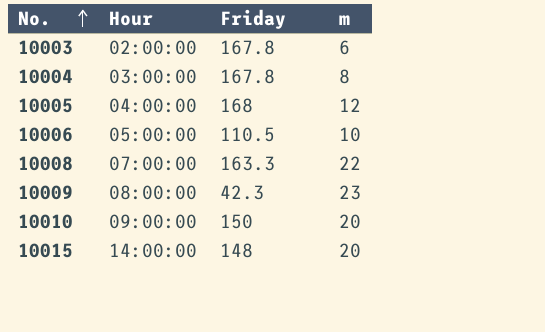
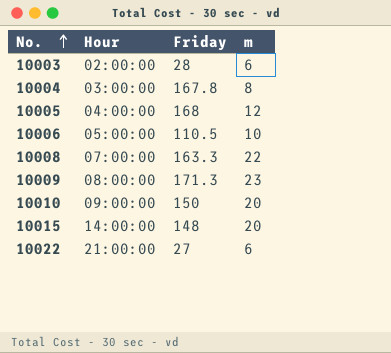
10003 | Friday: 167.8 -> 28
10009 | Friday: 42.3 -> 171.3
row 10022: none -> 21:00:00 | 27 | 6

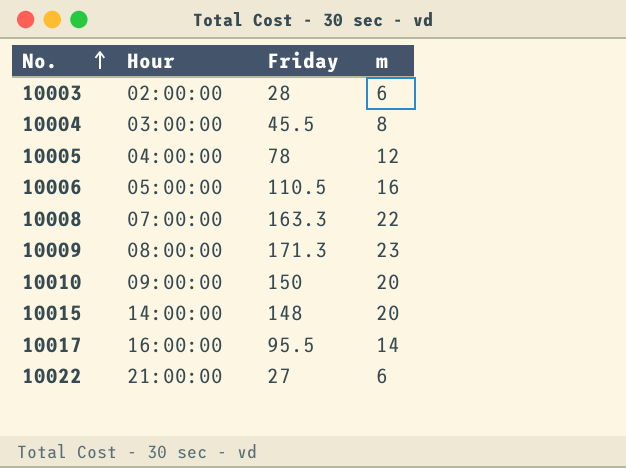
10004 | Friday: 167.8 -> 45.5
10005 | Friday: 168 -> 78
10006 | m: 10 -> 16
row 10017: none -> 16:00:00 | 95.5 | 14

